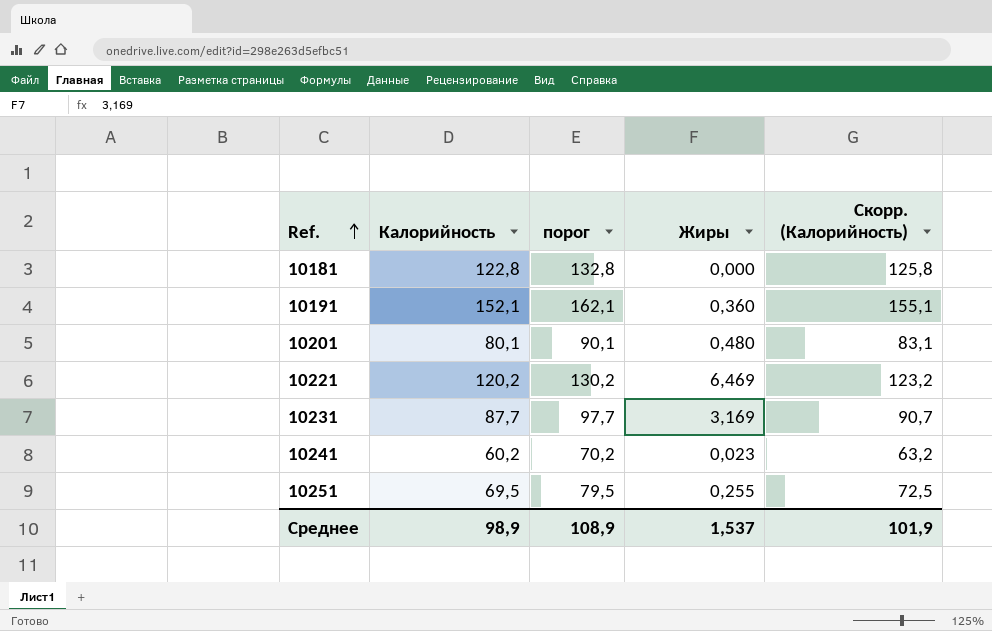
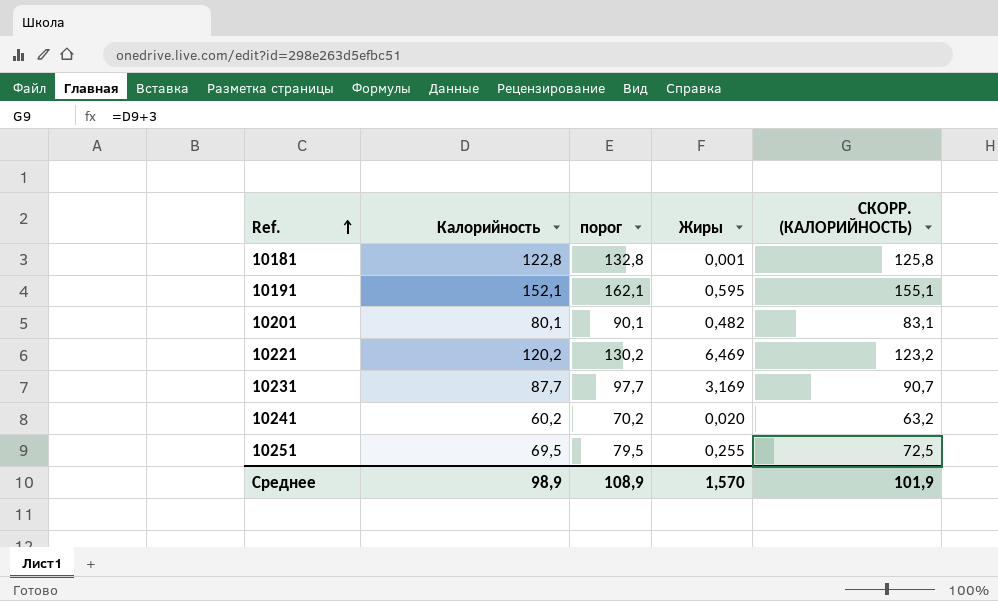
column name: Скорр. (Калорийность) -> СКОРР. (КАЛОРИЙНОСТЬ)
10181 | Жиры: 0,000 -> 0,001
10191 | Жиры: 0,360 -> 0,595
10201 | Жиры: 0,480 -> 0,482
10241 | Жиры: 0,023 -> 0,020
Среднее | Жиры: 1,537 -> 1,570

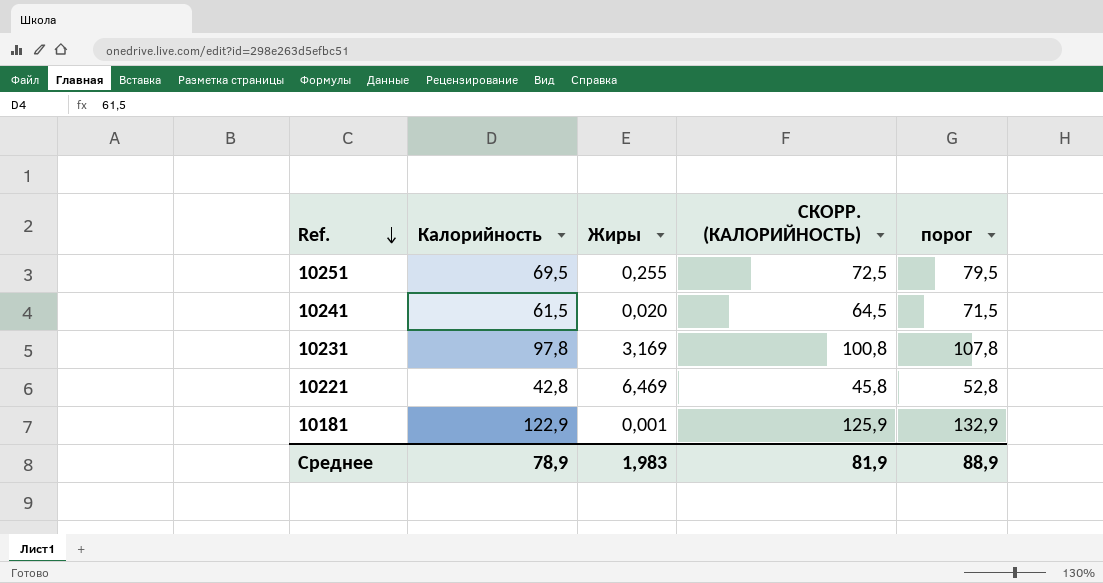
row order: Ref. ascending -> Ref. descending
column порог | position: 3 -> 5
row 10191: 152,1 | 162,1 | 0,595 | 155,1 -> none
row 10201: 80,1 | 90,1 | 0,482 | 83,1 -> none
10241 | Калорийность: 60,2 -> 61,5
10241 | СКОРР. (КАЛОРИЙНОСТЬ): 63,2 -> 64,5
10241 | порог: 70,2 -> 71,5
10231 | Калорийность: 87,7 -> 97,8
10231 | СКОРР. (КАЛОРИЙНОСТЬ): 90,7 -> 100,8
10231 | порог: 97,7 -> 107,8
10221 | Калорийность: 120,2 -> 42,8
10221 | СКОРР. (КАЛОРИЙНОСТЬ): 123,2 -> 45,8
10221 | порог: 130,2 -> 52,8
10181 | Калорийность: 122,8 -> 122,9
10181 | СКОРР. (КАЛОРИЙНОСТЬ): 125,8 -> 125,9
10181 | порог: 132,8 -> 132,9
Среднее | Калорийность: 98,9 -> 78,9
Среднее | Жиры: 1,570 -> 1,983
Среднее | СКОРР. (КАЛОРИЙНОСТЬ): 101,9 -> 81,9
Среднее | порог: 108,9 -> 88,9

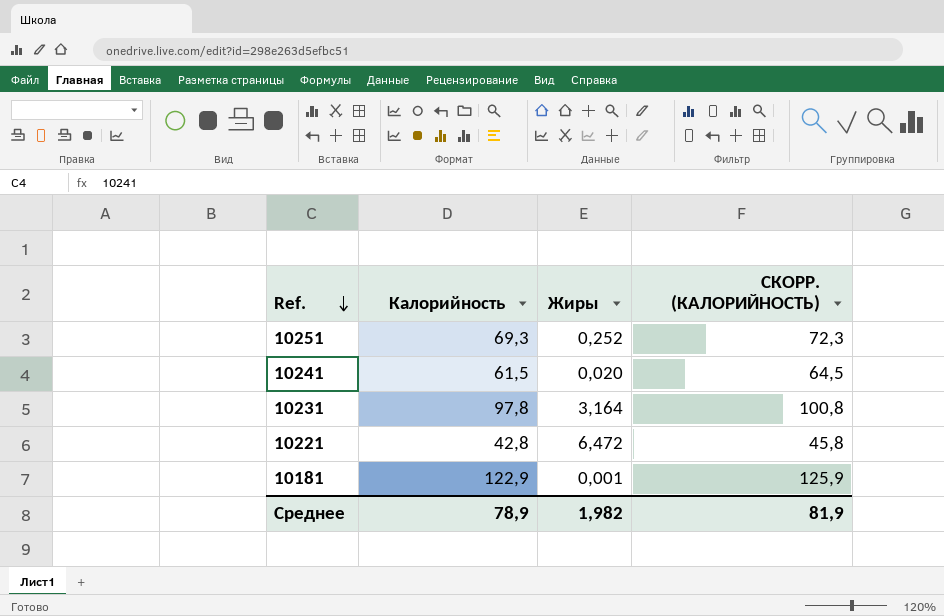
column порог | formula: [Калорийность] + 10 -> none
10251 | Калорийность: 69,5 -> 69,3
10251 | Жиры: 0,255 -> 0,252
10251 | СКОРР. (КАЛОРИЙНОСТЬ): 72,5 -> 72,3
10231 | Жиры: 3,169 -> 3,164
10221 | Жиры: 6,469 -> 6,472
Среднее | Жиры: 1,983 -> 1,982

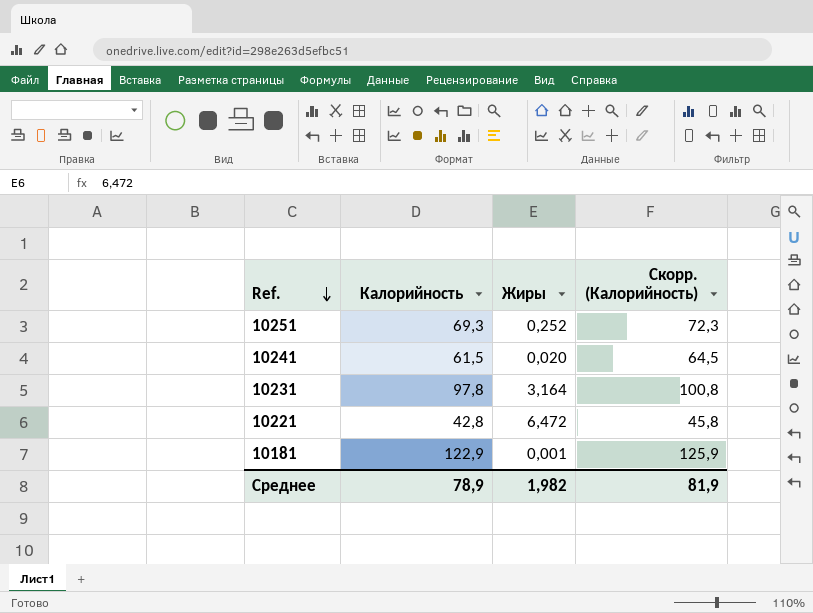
column name: СКОРР. (КАЛОРИЙНОСТЬ) -> Скорр. (Калорийность)

